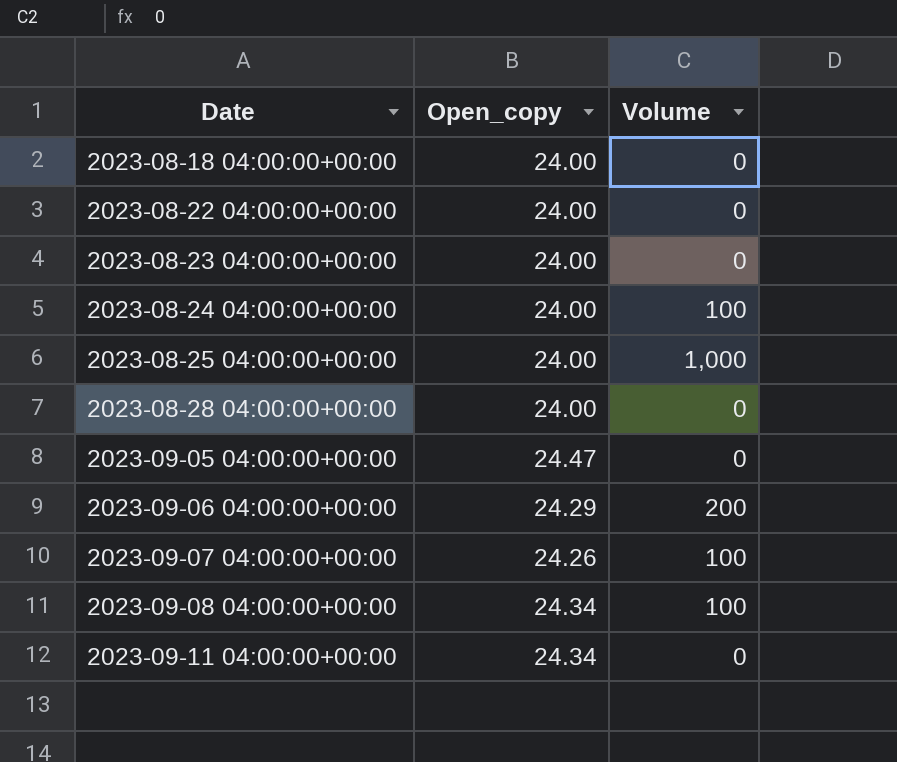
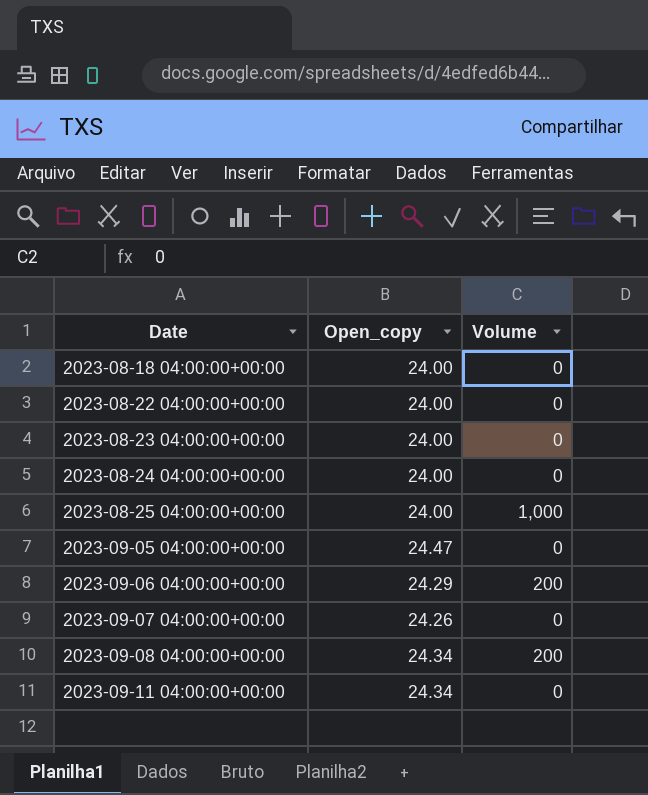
row 2023-08-28 04:00:00+00:00: 24.00 | 0 -> none
2023-08-24 04:00:00+00:00 | Volume: 100 -> 0
2023-09-07 04:00:00+00:00 | Volume: 100 -> 0
2023-09-08 04:00:00+00:00 | Volume: 100 -> 200

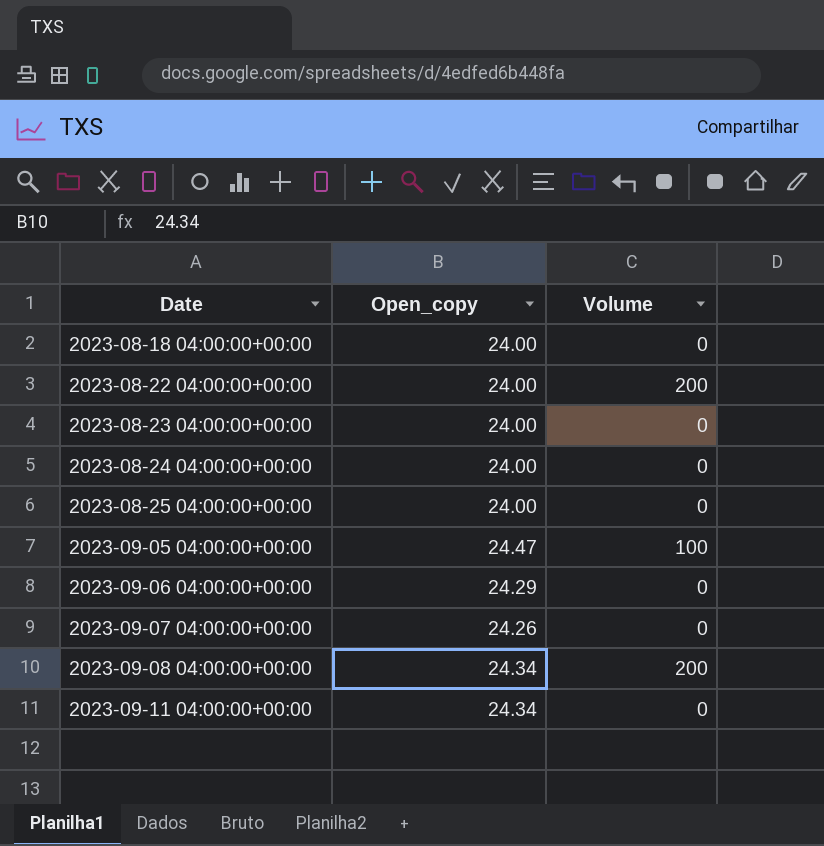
2023-08-22 04:00:00+00:00 | Volume: 0 -> 200
2023-08-25 04:00:00+00:00 | Volume: 1,000 -> 0
2023-09-05 04:00:00+00:00 | Volume: 0 -> 100
2023-09-06 04:00:00+00:00 | Volume: 200 -> 0

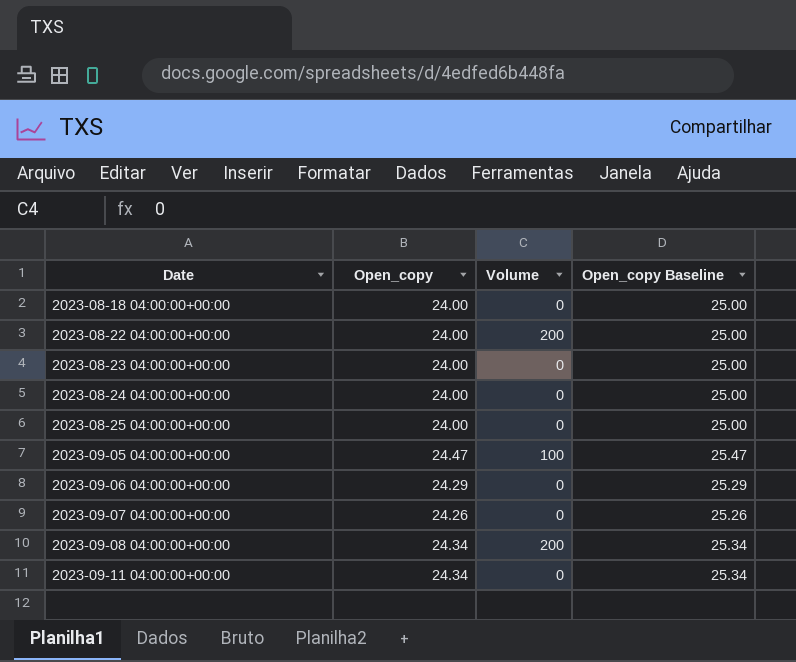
column Open_copy Baseline | formula: none -> [Open_copy] + 1

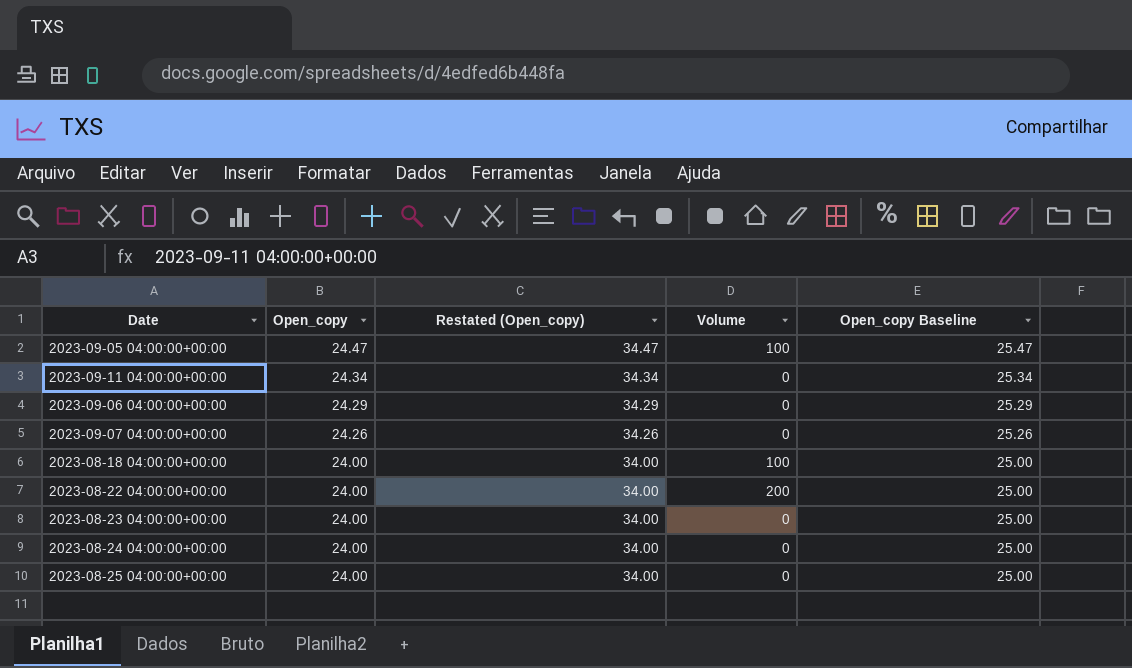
row order: Date ascending -> Open_copy descending
column Restated (Open_copy) | formula: none -> [Open_copy] + 10
row 2023-09-08 04:00:00+00:00: 24.34 | 200 | 25.34 -> none
2023-08-18 04:00:00+00:00 | Volume: 0 -> 100

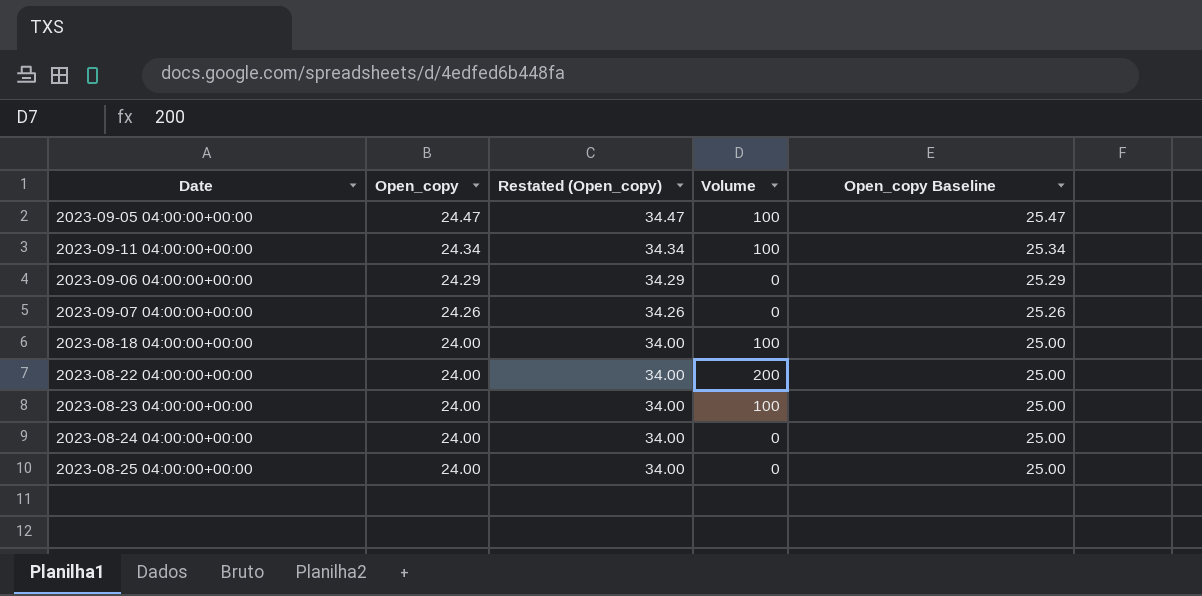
2023-09-11 04:00:00+00:00 | Volume: 0 -> 100
2023-08-23 04:00:00+00:00 | Volume: 0 -> 100

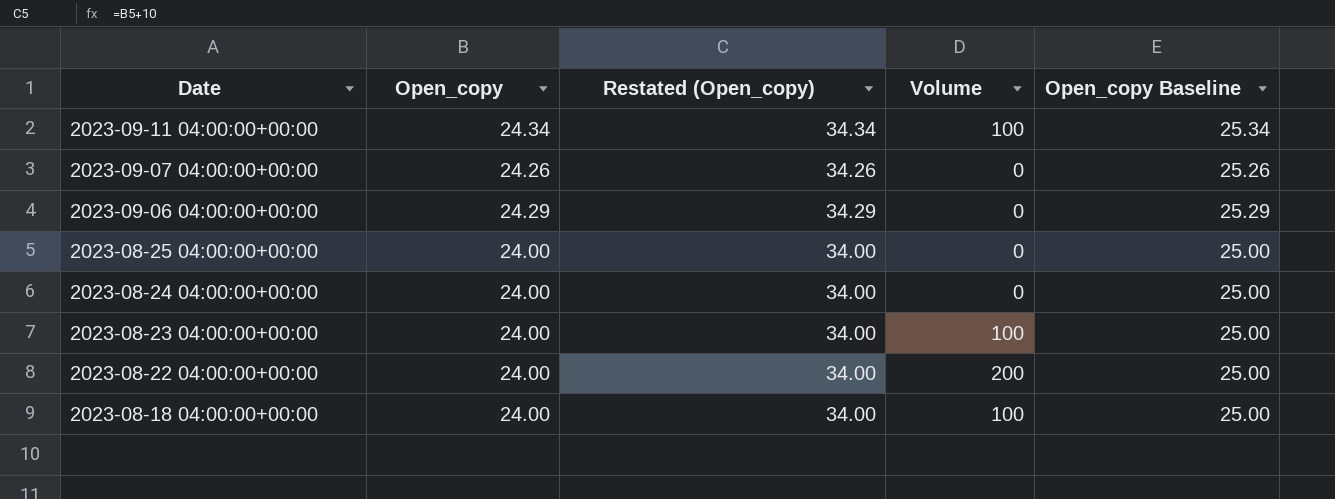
row order: Open_copy descending -> Date descending
row 2023-09-05 04:00:00+00:00: 24.47 | 34.47 | 100 | 25.47 -> none

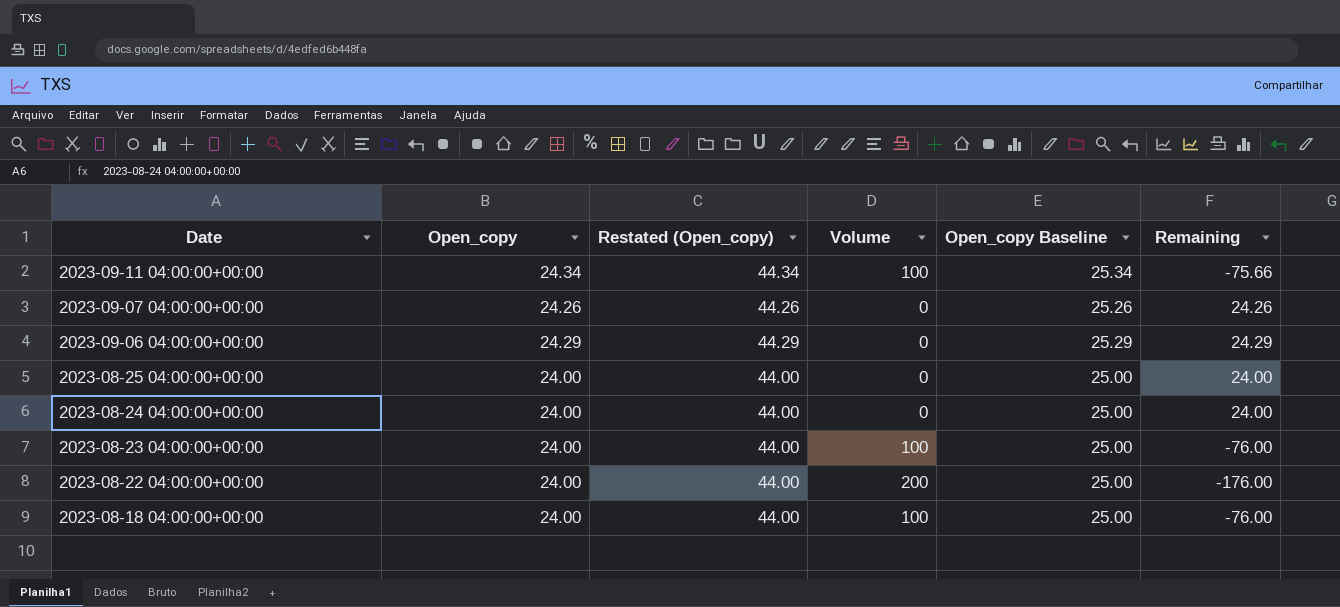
column Restated (Open_copy) | formula: [Open_copy] + 10 -> [Open_copy] + 20
column Remaining | formula: none -> [Open_copy] - [Volume]

